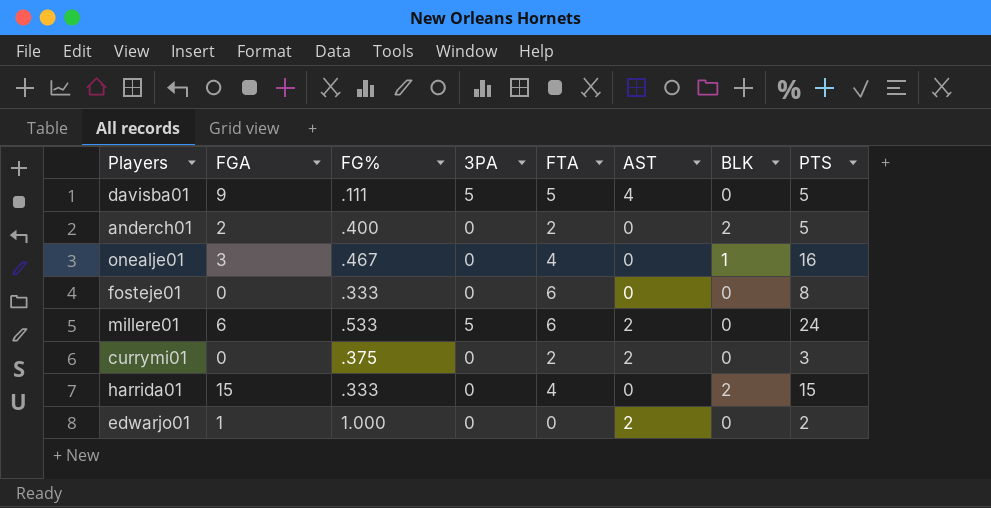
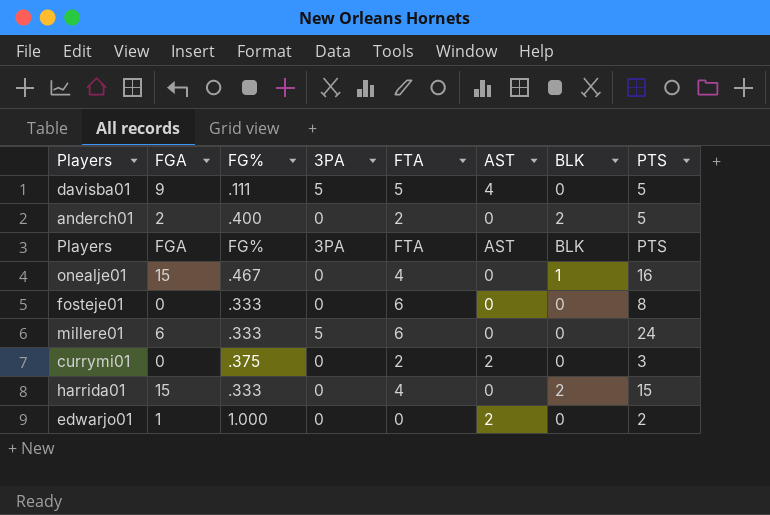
row Players: none -> FGA | FG% | 3PA | FTA | AST | BLK | PTS
onealje01 | FGA: 3 -> 15
millere01 | FG%: .533 -> .333
millere01 | AST: 2 -> 0

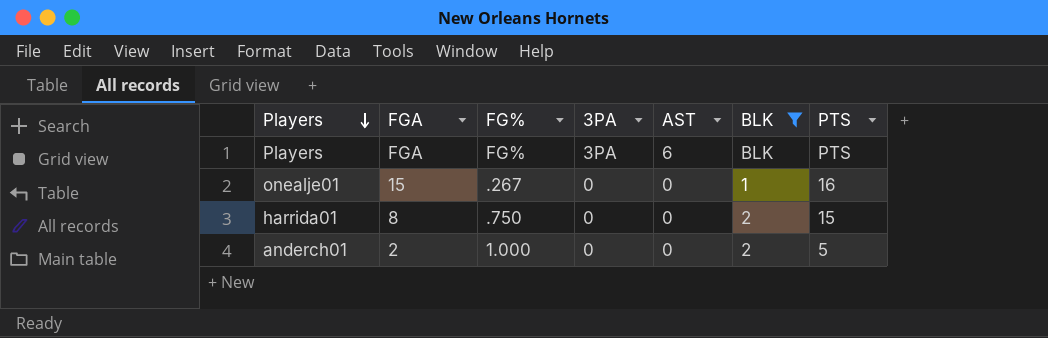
filter: none -> BLK != 0
row order: none -> Players descending
column FTA | position: 5 -> none
Players | AST: AST -> 6
onealje01 | FG%: .467 -> .267
harrida01 | FGA: 15 -> 8
harrida01 | FG%: .333 -> .750
anderch01 | FG%: .400 -> 1.000

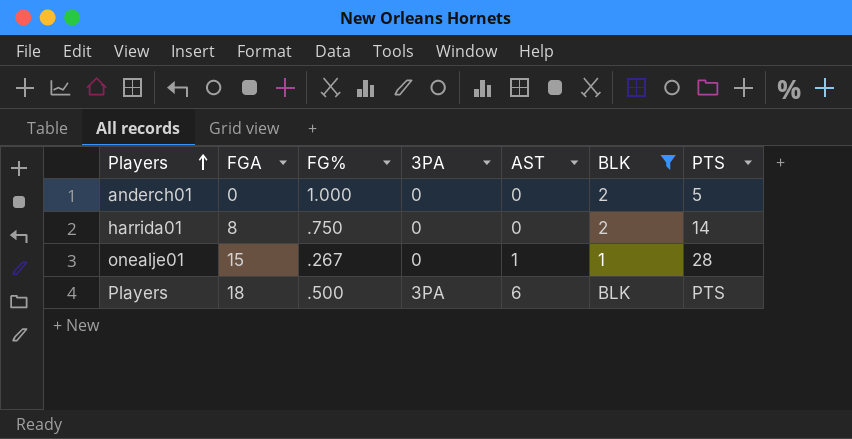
row order: Players descending -> Players ascending
anderch01 | FGA: 2 -> 0
harrida01 | PTS: 15 -> 14
onealje01 | AST: 0 -> 1
onealje01 | PTS: 16 -> 28
Players | FGA: FGA -> 18
Players | FG%: FG% -> .500

